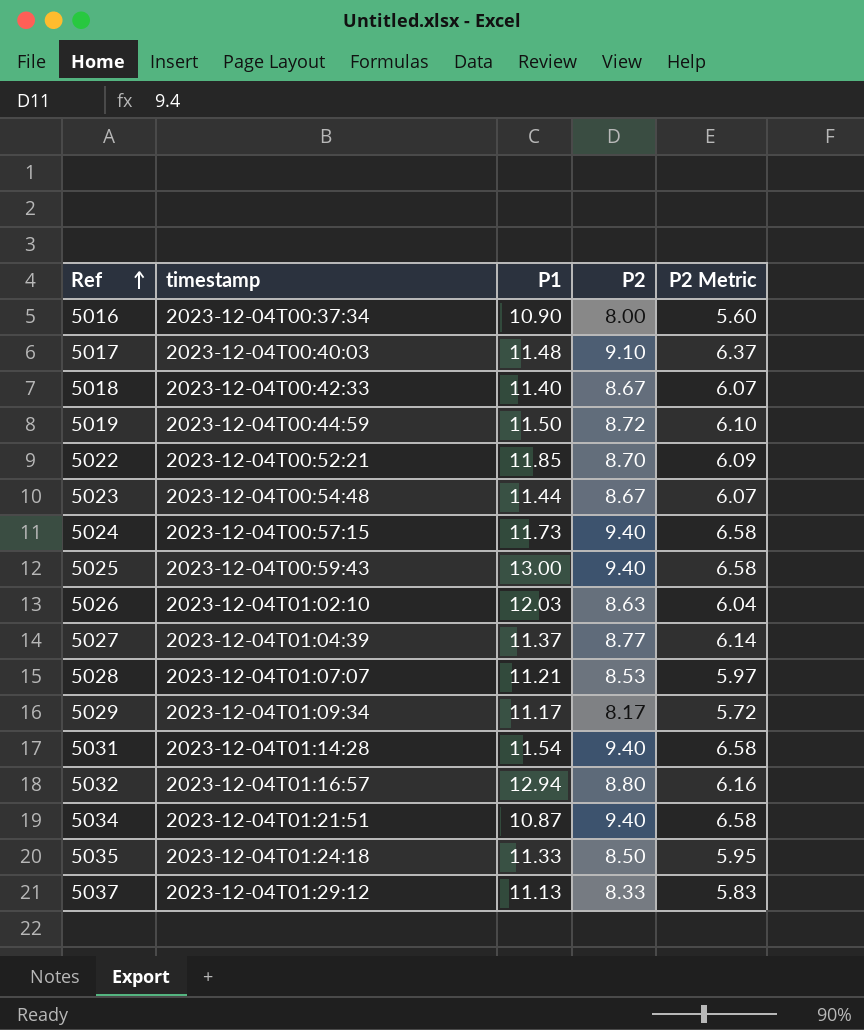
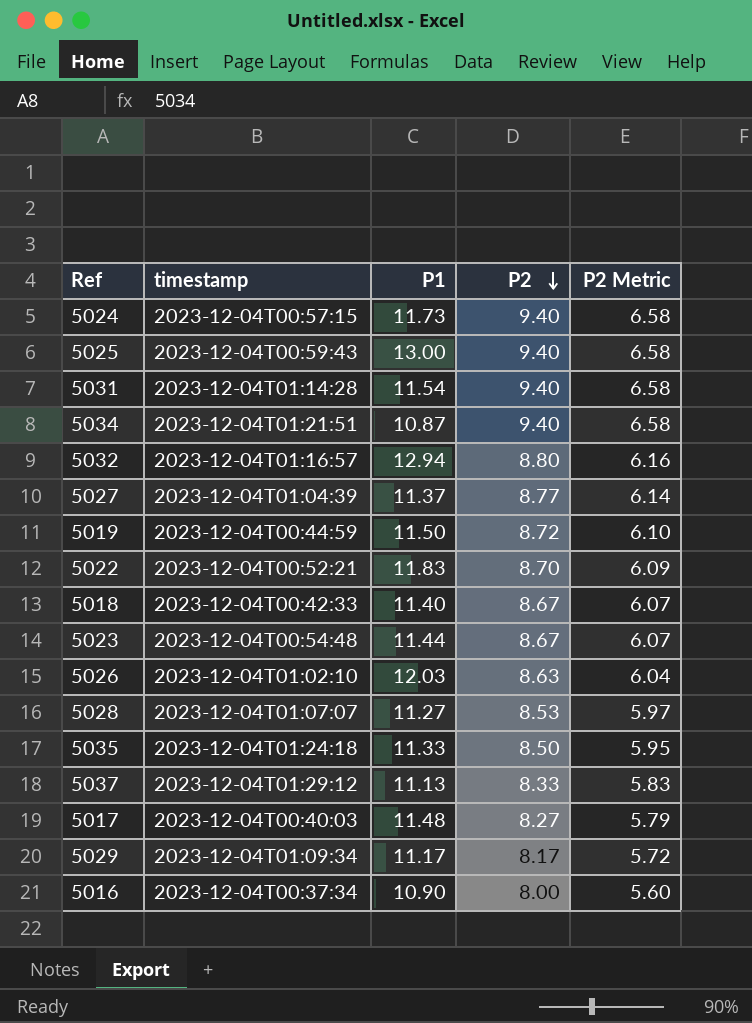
row order: Ref ascending -> P2 descending
5022 | P1: 11.85 -> 11.83
5028 | P1: 11.21 -> 11.27
5017 | P2: 9.10 -> 8.27
5017 | P2 Metric: 6.37 -> 5.79

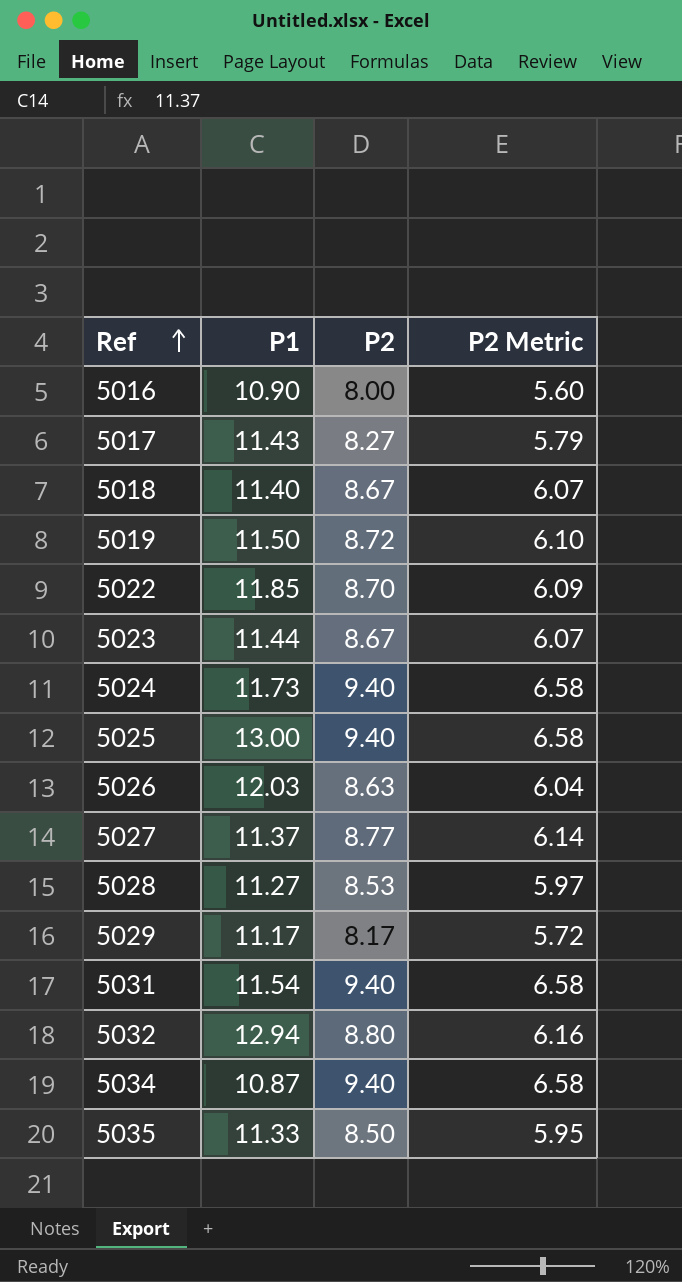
row order: P2 descending -> Ref ascending
column timestamp | position: 2 -> none
row 5037: 2023-12-04T01:29:12 | 11.13 | 8.33 | 5.83 -> none
5017 | P1: 11.48 -> 11.43
5022 | P1: 11.83 -> 11.85

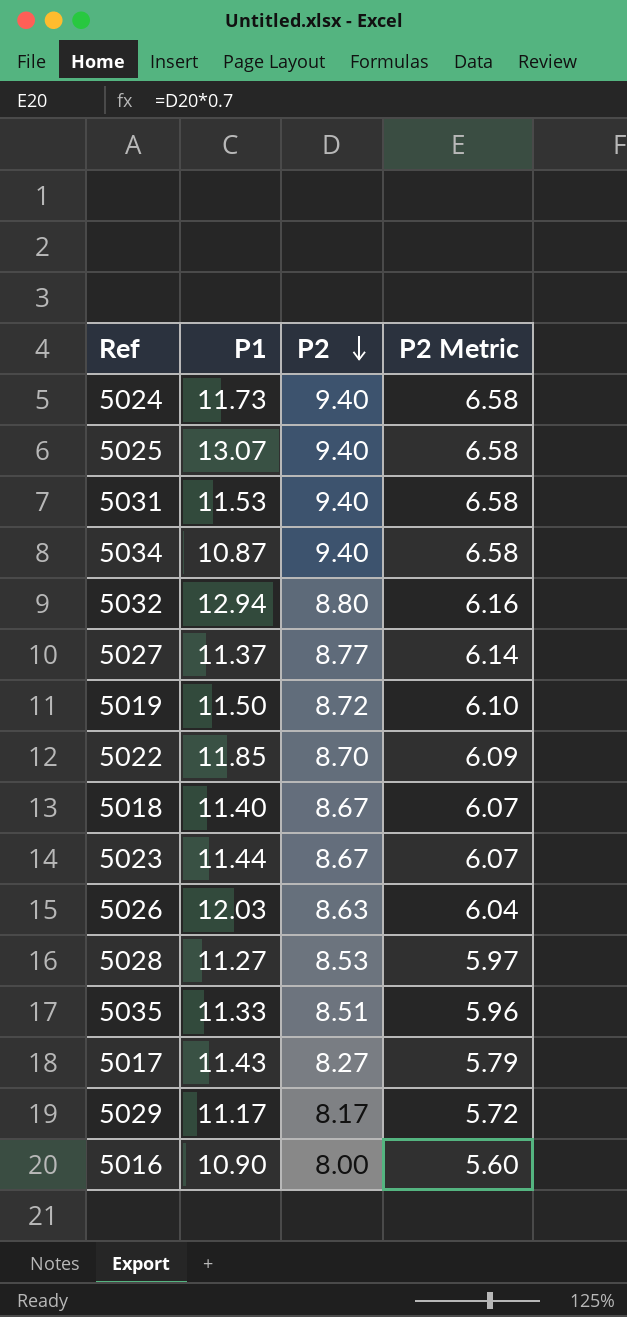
row order: Ref ascending -> P2 descending
5025 | P1: 13.00 -> 13.07
5031 | P1: 11.54 -> 11.53
5035 | P2: 8.50 -> 8.51
5035 | P2 Metric: 5.95 -> 5.96

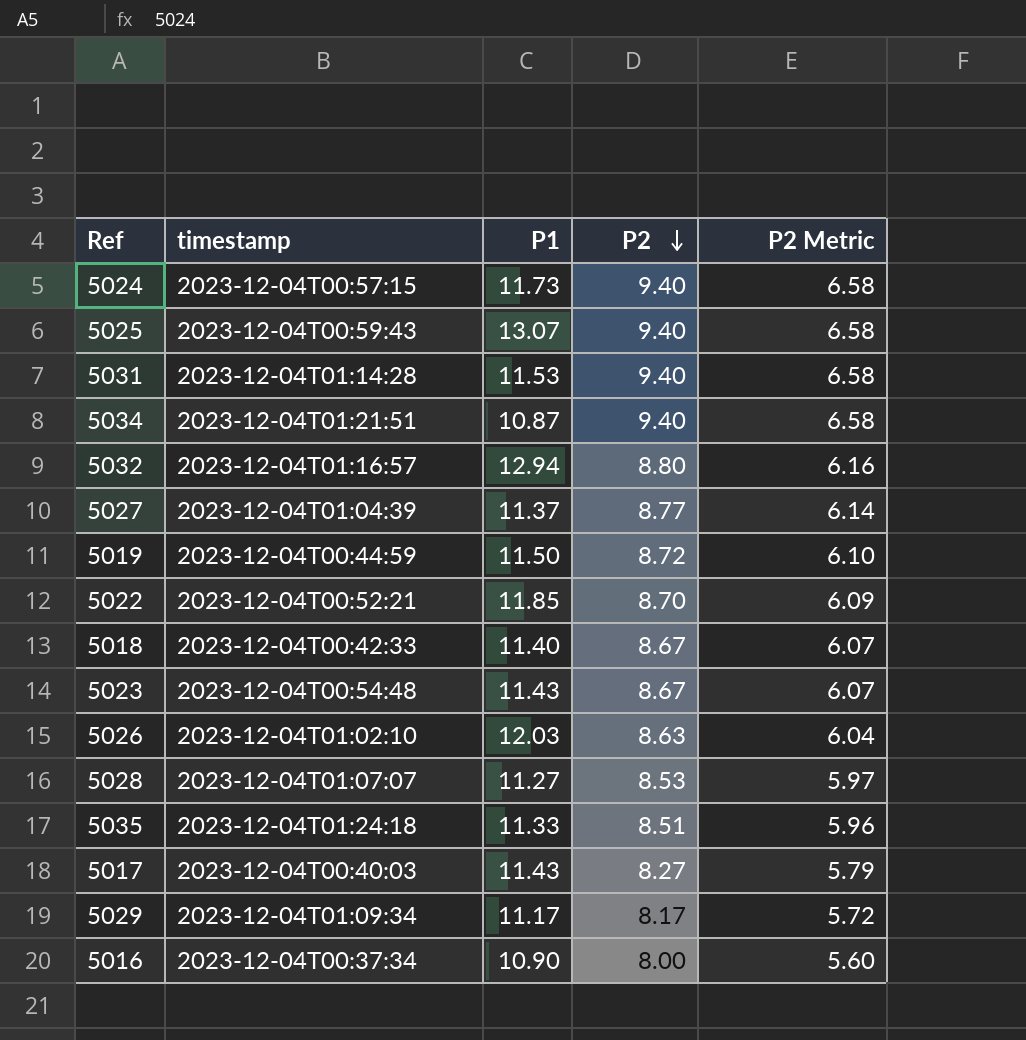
column timestamp | position: none -> 2
5023 | P1: 11.44 -> 11.43

